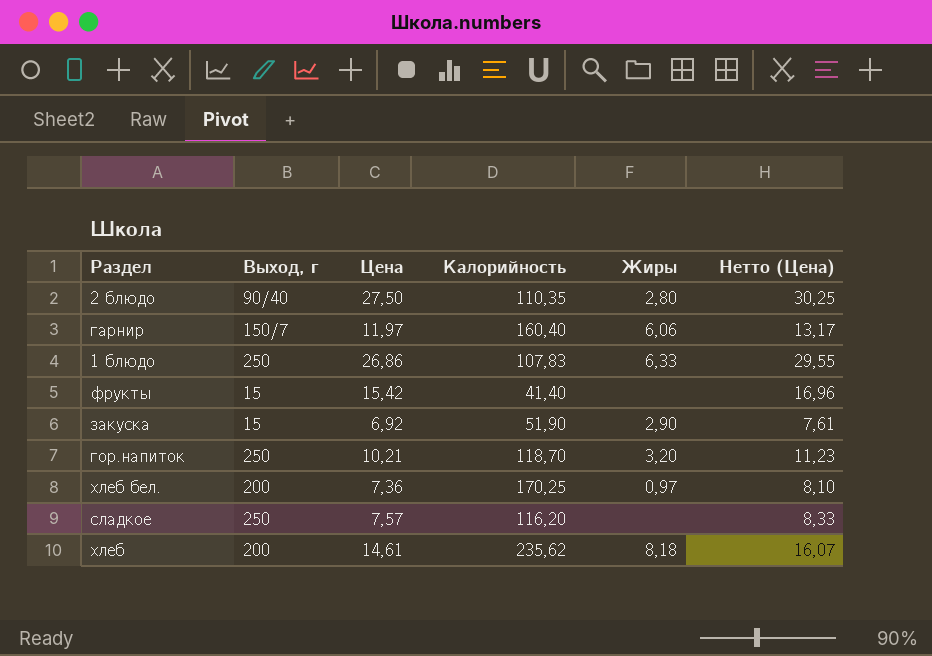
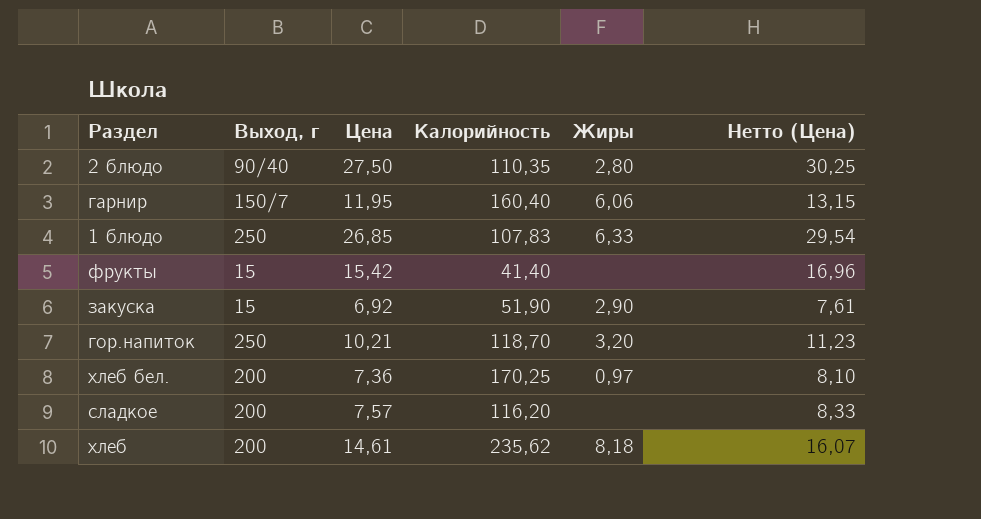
гарнир | Цена: 11,97 -> 11,95
гарнир | Нетто (Цена): 13,17 -> 13,15
1 блюдо | Цена: 26,86 -> 26,85
1 блюдо | Нетто (Цена): 29,55 -> 29,54
сладкое | Выход, г: 250 -> 200

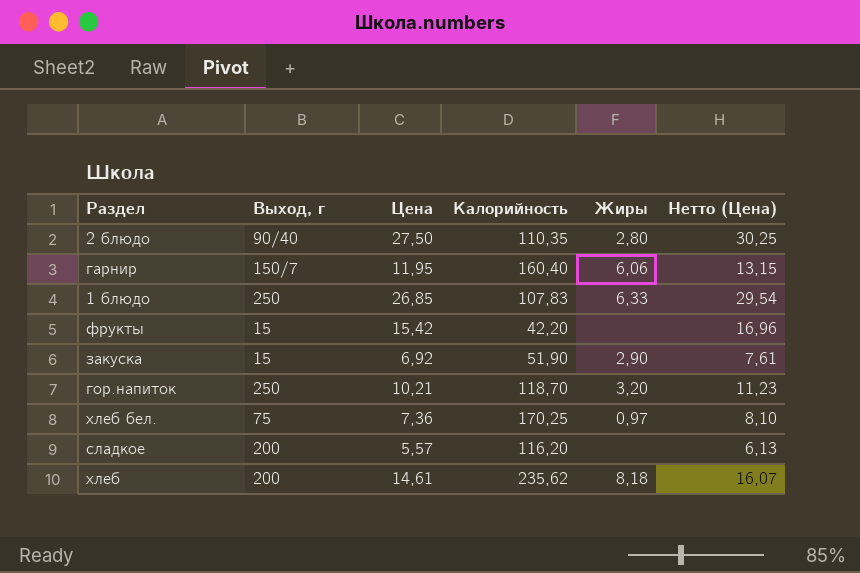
фрукты | Калорийность: 41,40 -> 42,20
хлеб бел. | Выход, г: 200 -> 75
сладкое | Цена: 7,57 -> 5,57
сладкое | Нетто (Цена): 8,33 -> 6,13

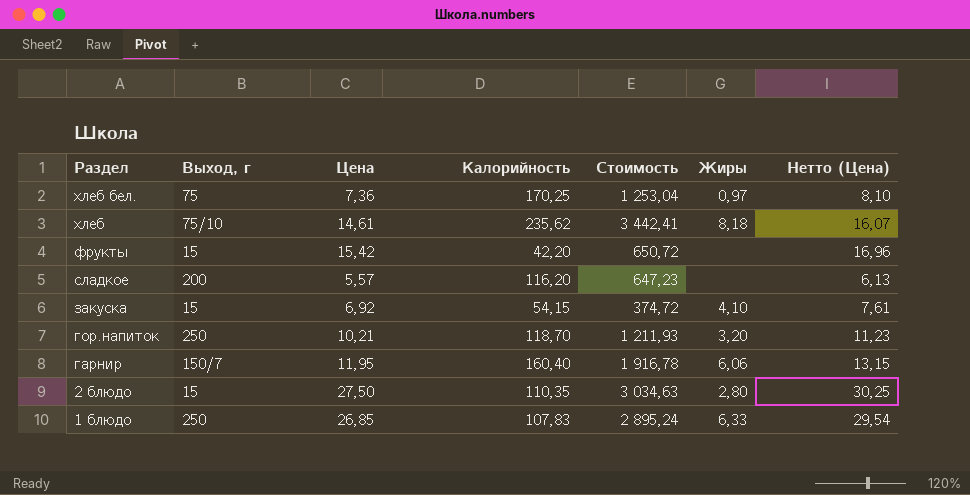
row order: none -> Раздел descending
column Стоимость | formula: none -> [Цена] * [Калорийность]
хлеб | Выход, г: 200 -> 75/10
закуска | Калорийность: 51,90 -> 54,15
закуска | Жиры: 2,90 -> 4,10
2 блюдо | Выход, г: 90/40 -> 15

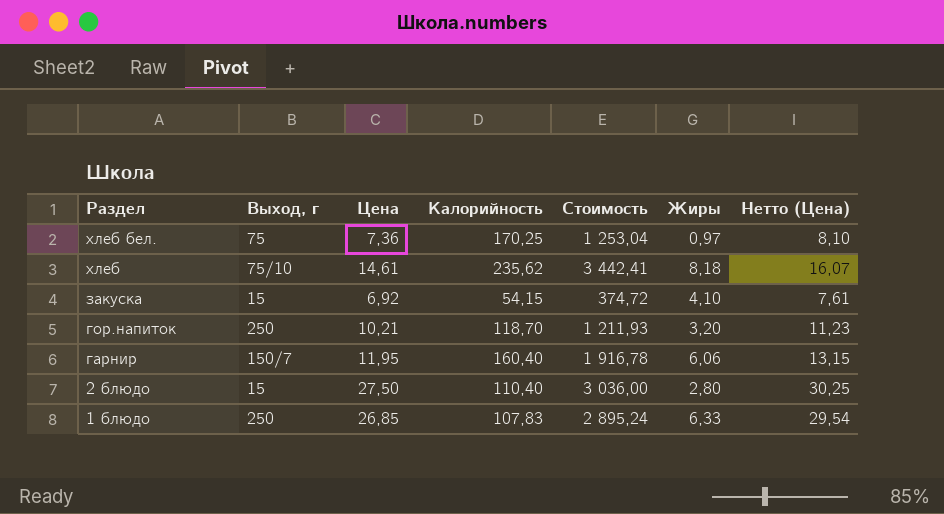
row фрукты: 15 | 15,42 | 42,20 | 650,72 | none | 16,96 -> none
row сладкое: 200 | 5,57 | 116,20 | 647,23 | none | 6,13 -> none
2 блюдо | Калорийность: 110,35 -> 110,40
2 блюдо | Стоимость: 3 034,63 -> 3 036,00

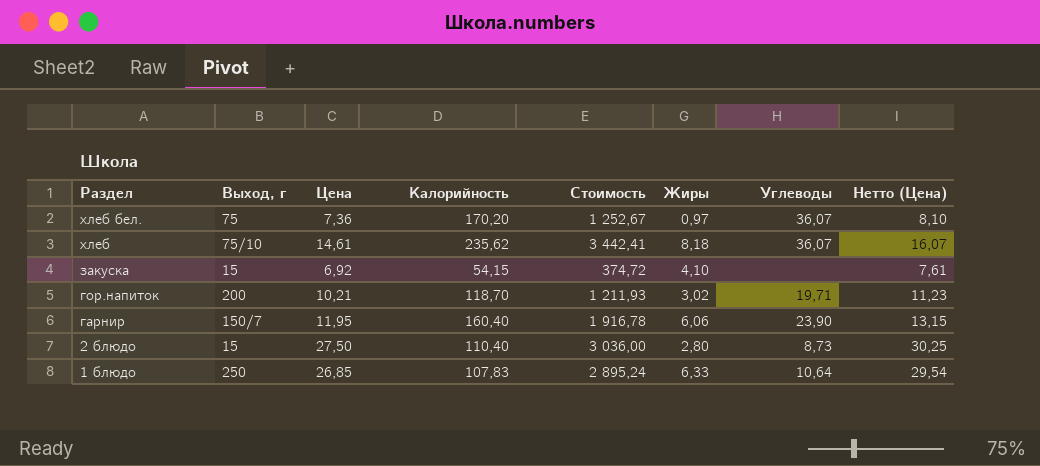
column Углеводы | position: none -> 7
хлеб бел. | Калорийность: 170,25 -> 170,20
хлеб бел. | Стоимость: 1 253,04 -> 1 252,67
гор.напиток | Выход, г: 250 -> 200
гор.напиток | Жиры: 3,20 -> 3,02

